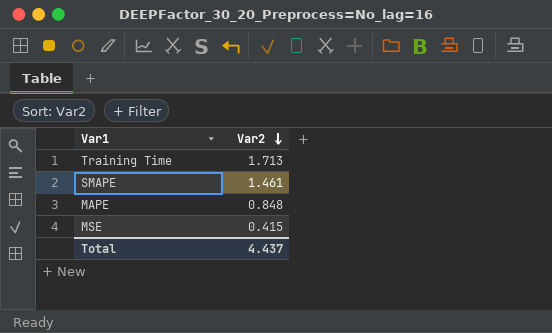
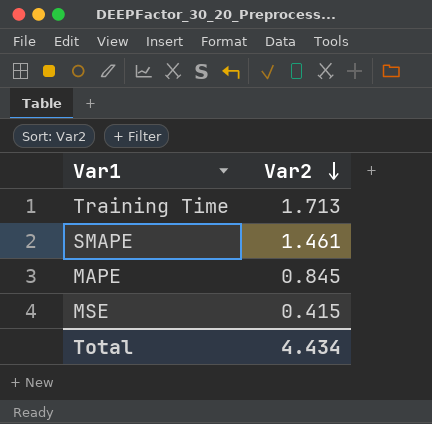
MAPE | Var2: 0.848 -> 0.845
Total | Var2: 4.437 -> 4.434

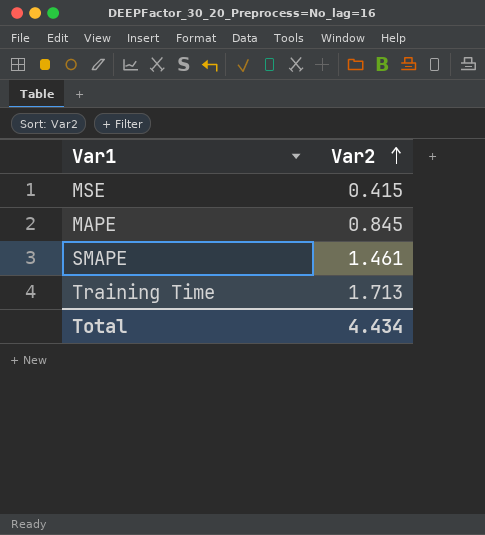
row order: Var2 descending -> Var2 ascending

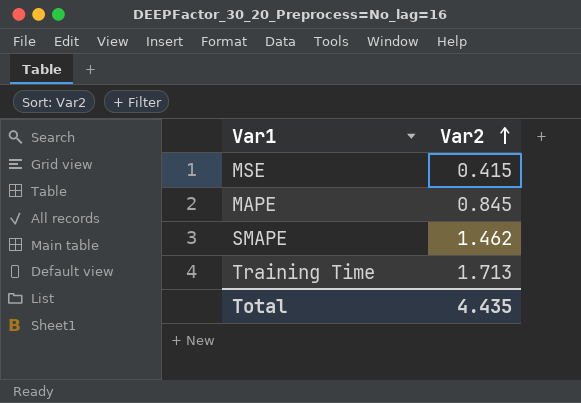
SMAPE | Var2: 1.461 -> 1.462
Total | Var2: 4.434 -> 4.435

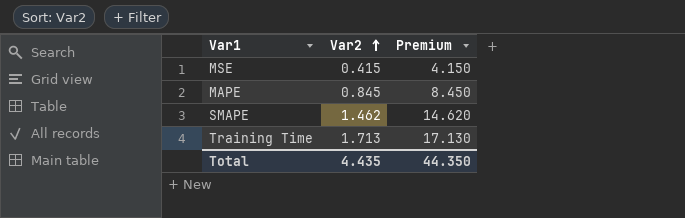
column Premium | formula: none -> [Var2] * 10

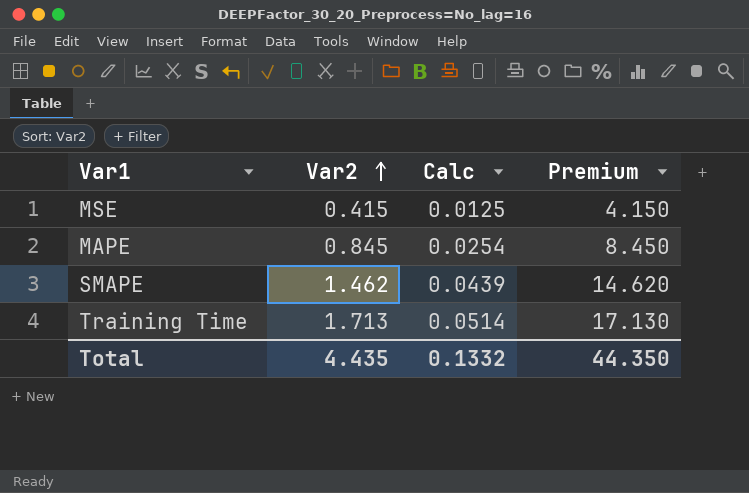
column Calc | formula: none -> [Var2] * 0.03

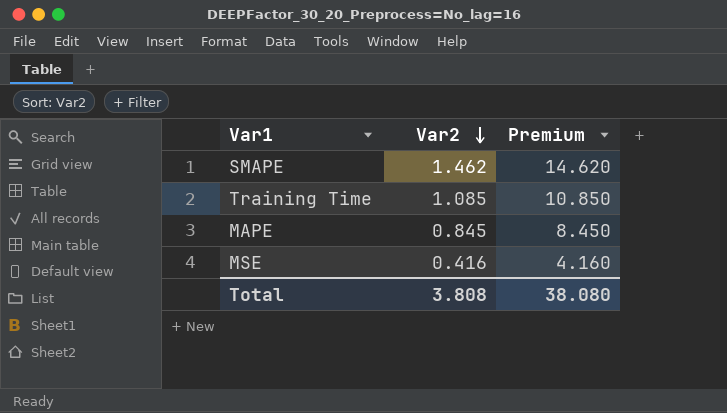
row order: Var2 ascending -> Var2 descending
column Calc | formula: [Var2] * 0.03 -> none
Training Time | Var2: 1.713 -> 1.085
Training Time | Premium: 17.130 -> 10.850
MSE | Var2: 0.415 -> 0.416
MSE | Premium: 4.150 -> 4.160
Total | Var2: 4.435 -> 3.808
Total | Premium: 44.350 -> 38.080

